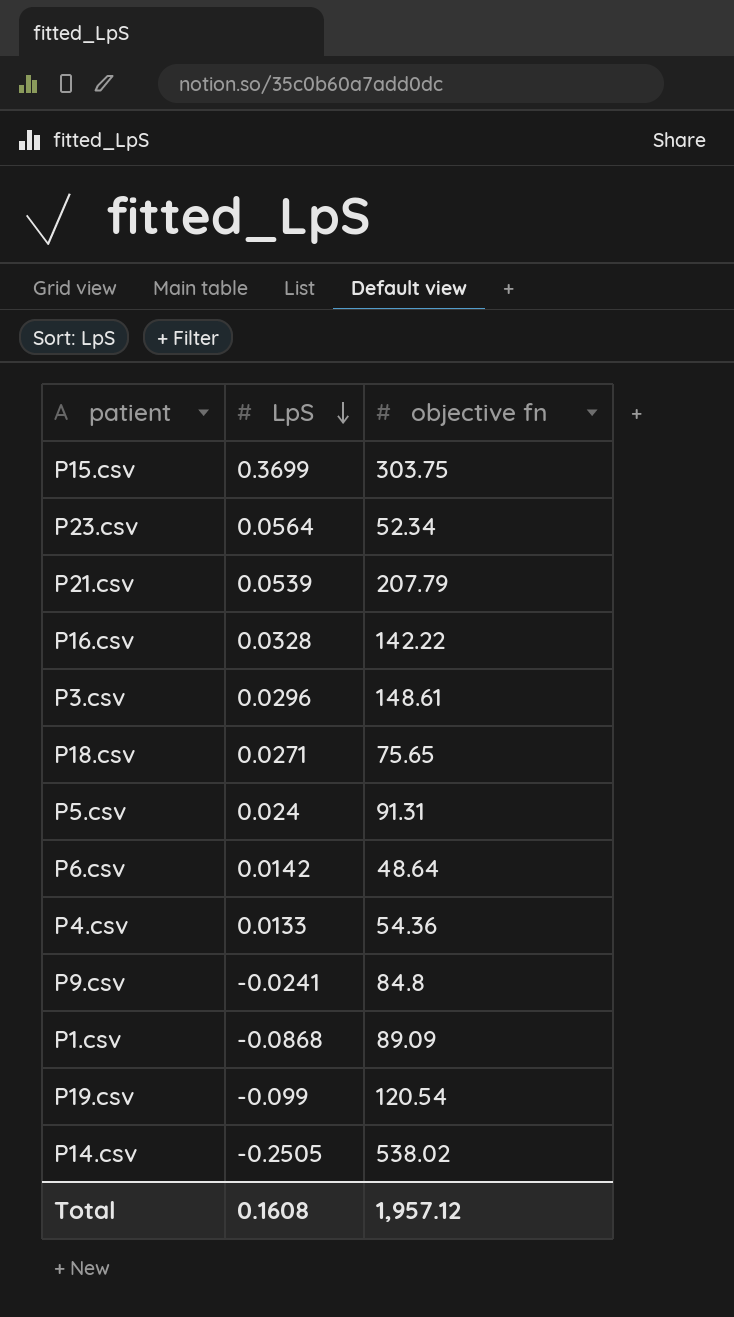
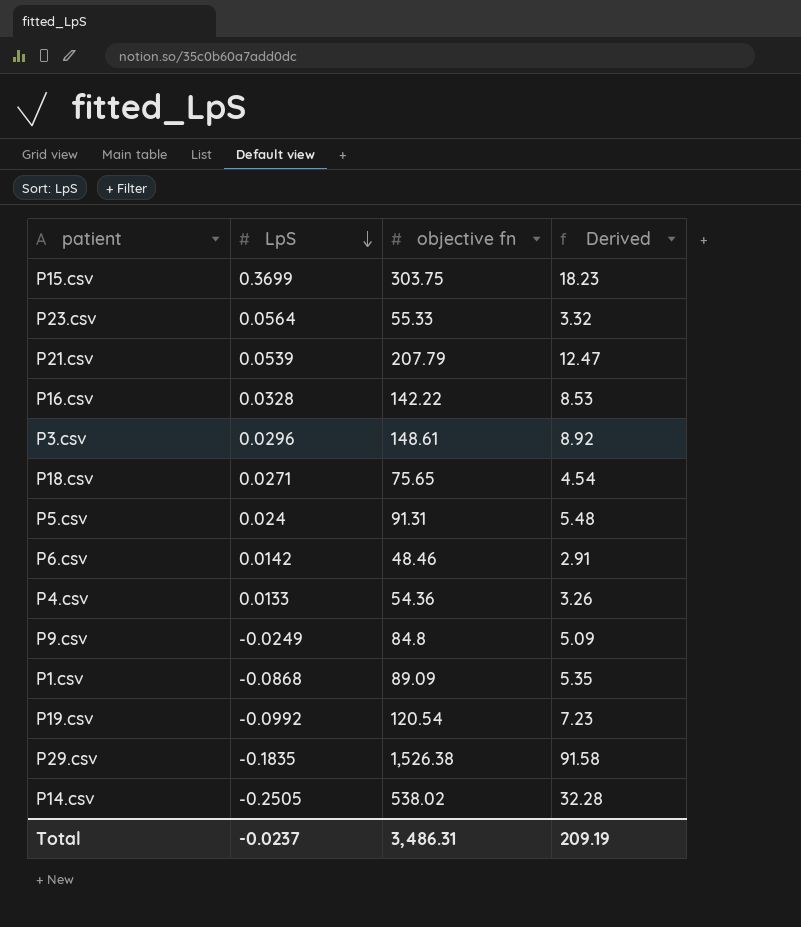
column Derived | formula: none -> [objective fn] * 0.06
P23.csv | objective fn: 52.34 -> 55.33
P6.csv | objective fn: 48.64 -> 48.46
P9.csv | LpS: -0.0241 -> -0.0249
P19.csv | LpS: -0.099 -> -0.0992
row P29.csv: none -> -0.1835 | 1,526.38 | 91.58
Total | LpS: 0.1608 -> -0.0237
Total | objective fn: 1,957.12 -> 3,486.31

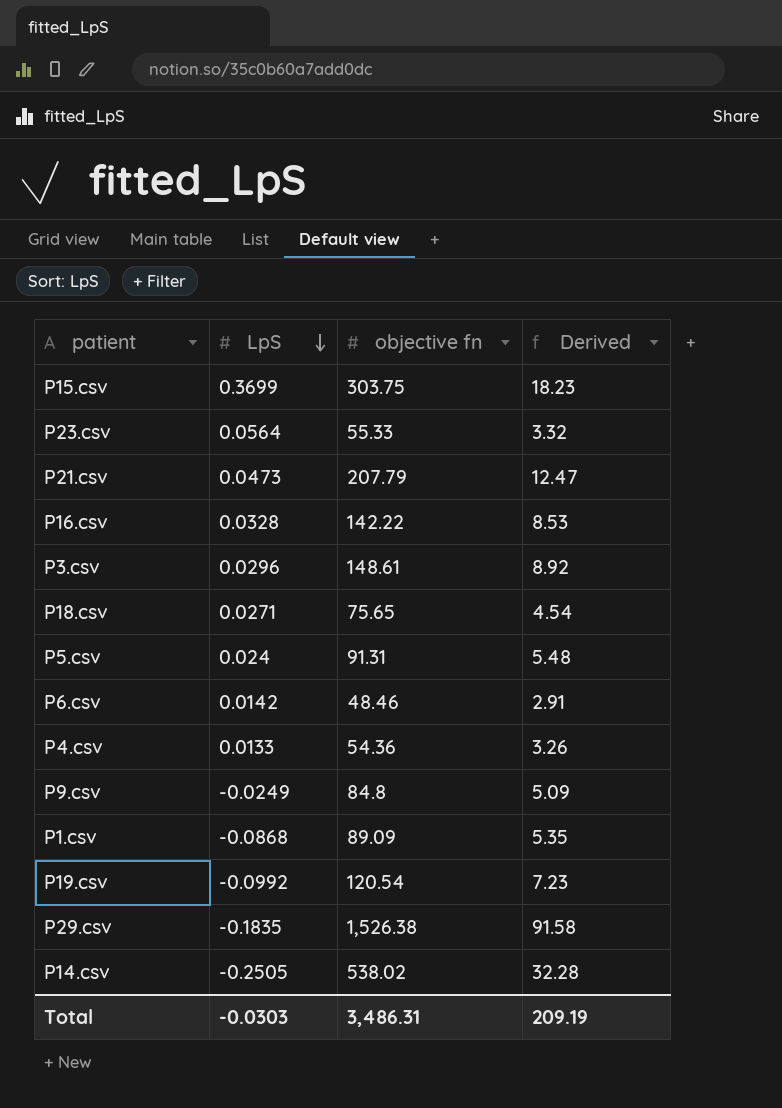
P21.csv | LpS: 0.0539 -> 0.0473
Total | LpS: -0.0237 -> -0.0303

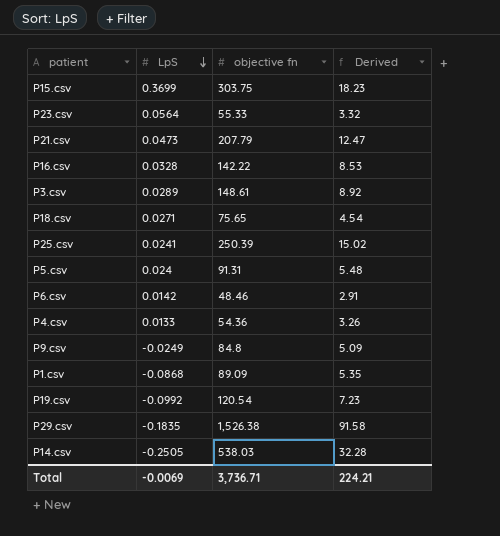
P3.csv | LpS: 0.0296 -> 0.0289
row P25.csv: none -> 0.0241 | 250.39 | 15.02
P14.csv | objective fn: 538.02 -> 538.03
Total | LpS: -0.0303 -> -0.0069
Total | objective fn: 3,486.31 -> 3,736.71
Total | Derived: 209.19 -> 224.21

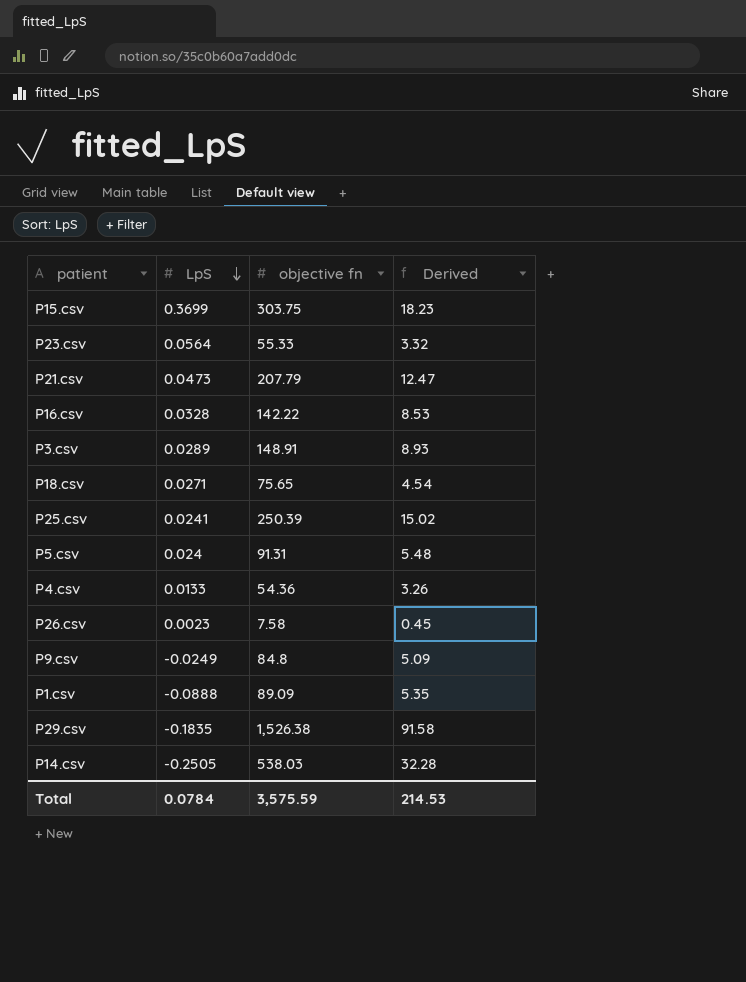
row P6.csv: 0.0142 | 48.46 | 2.91 -> none
row P19.csv: -0.0992 | 120.54 | 7.23 -> none
P3.csv | objective fn: 148.61 -> 148.91
P3.csv | Derived: 8.92 -> 8.93
row P26.csv: none -> 0.0023 | 7.58 | 0.45
P1.csv | LpS: -0.0868 -> -0.0888
Total | LpS: -0.0069 -> 0.0784
Total | objective fn: 3,736.71 -> 3,575.59
Total | Derived: 224.21 -> 214.53

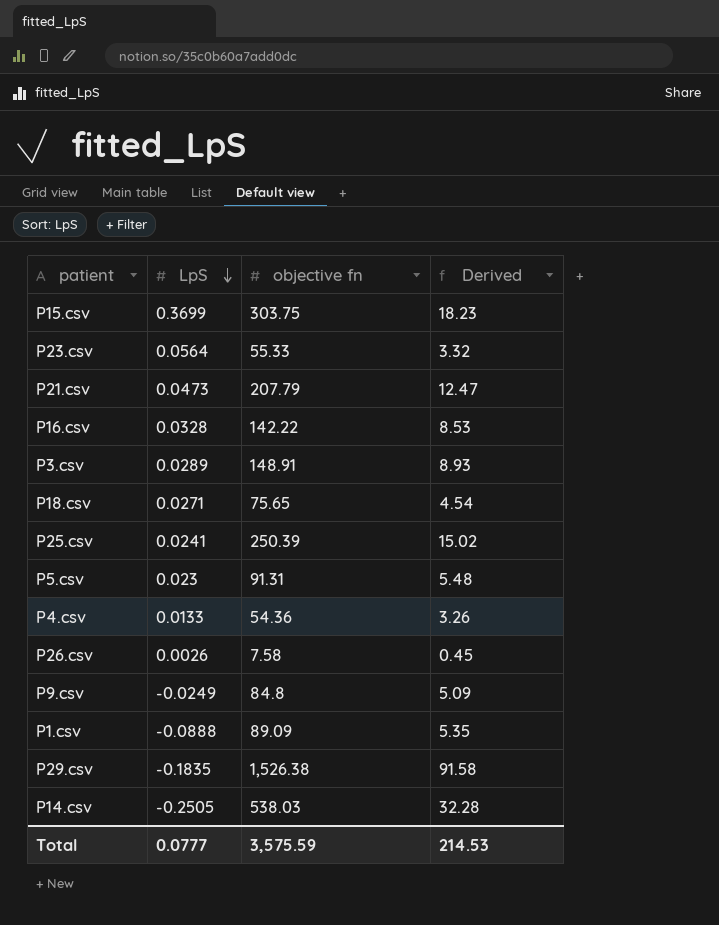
P5.csv | LpS: 0.024 -> 0.023
P26.csv | LpS: 0.0023 -> 0.0026
Total | LpS: 0.0784 -> 0.0777

